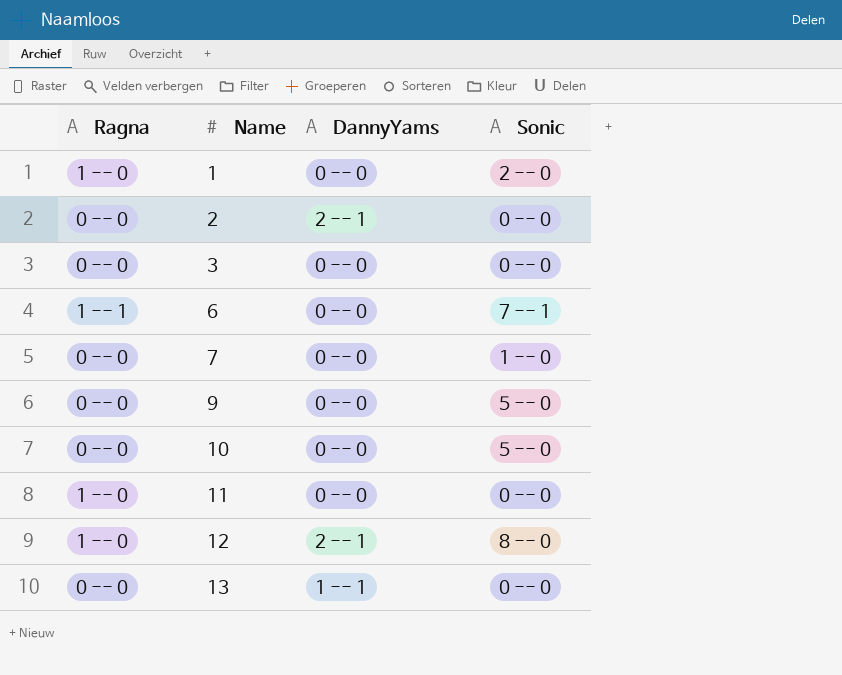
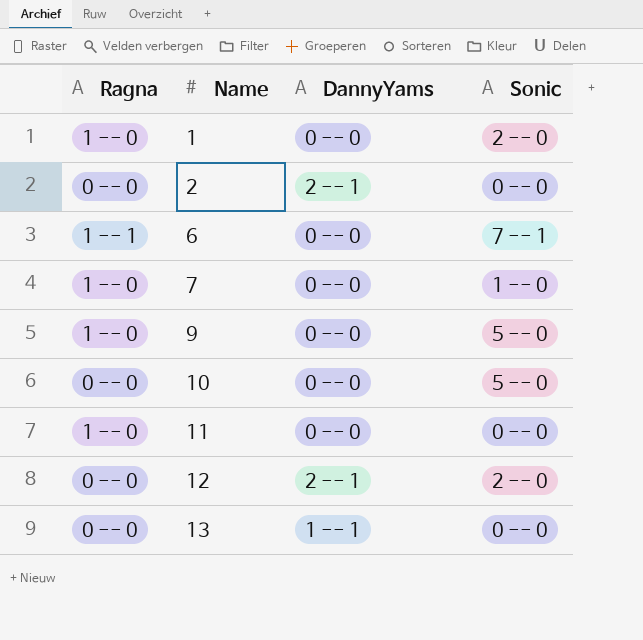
row 3: 0 -- 0 | 0 -- 0 | 0 -- 0 -> none
7 | Ragna: 0 -- 0 -> 1 -- 0
9 | Ragna: 0 -- 0 -> 1 -- 0
12 | Ragna: 1 -- 0 -> 0 -- 0
12 | Sonic: 8 -- 0 -> 2 -- 0

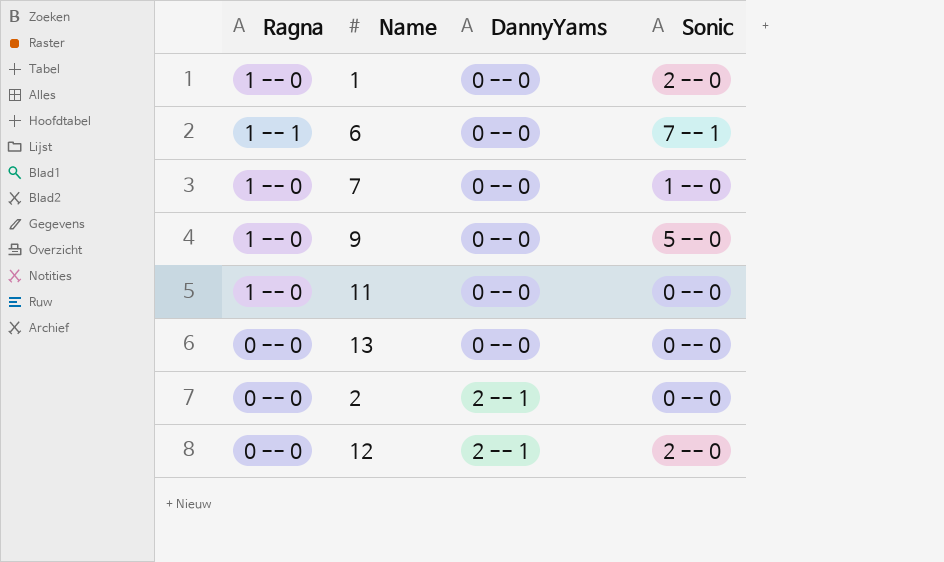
row order: Name ascending -> DannyYams ascending
row 10: 0 -- 0 | 0 -- 0 | 5 -- 0 -> none
13 | DannyYams: 1 -- 1 -> 0 -- 0

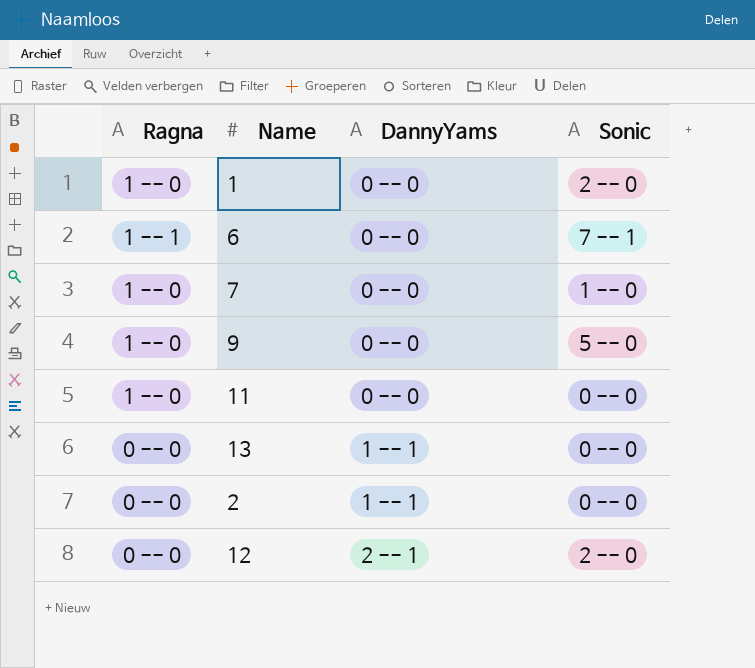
13 | DannyYams: 0 -- 0 -> 1 -- 1
2 | DannyYams: 2 -- 1 -> 1 -- 1

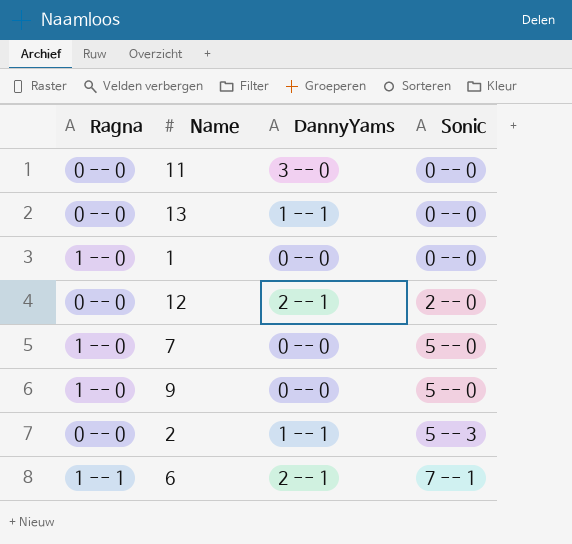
row order: DannyYams ascending -> Sonic ascending
11 | Ragna: 1 -- 0 -> 0 -- 0
11 | DannyYams: 0 -- 0 -> 3 -- 0
1 | Sonic: 2 -- 0 -> 0 -- 0
7 | Sonic: 1 -- 0 -> 5 -- 0
2 | Sonic: 0 -- 0 -> 5 -- 3
6 | DannyYams: 0 -- 0 -> 2 -- 1

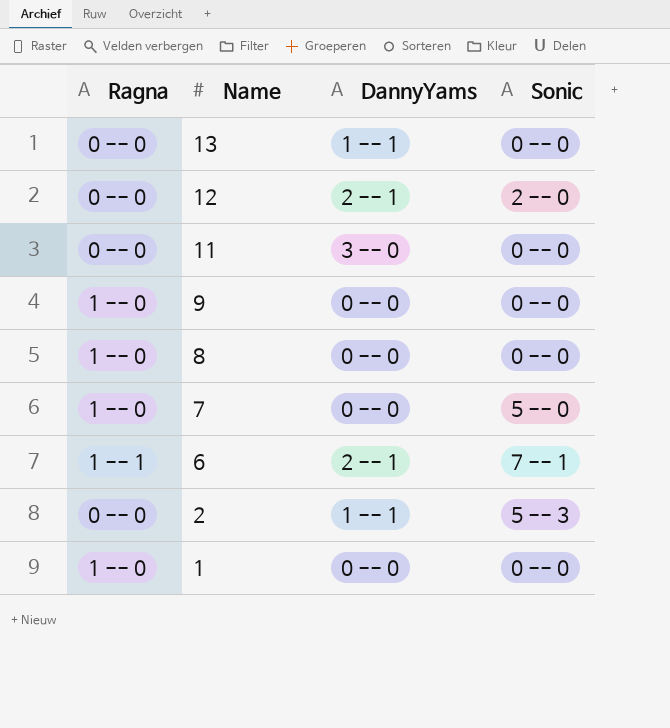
row order: Sonic ascending -> Name descending
9 | Sonic: 5 -- 0 -> 0 -- 0
row 8: none -> 1 -- 0 | 0 -- 0 | 0 -- 0

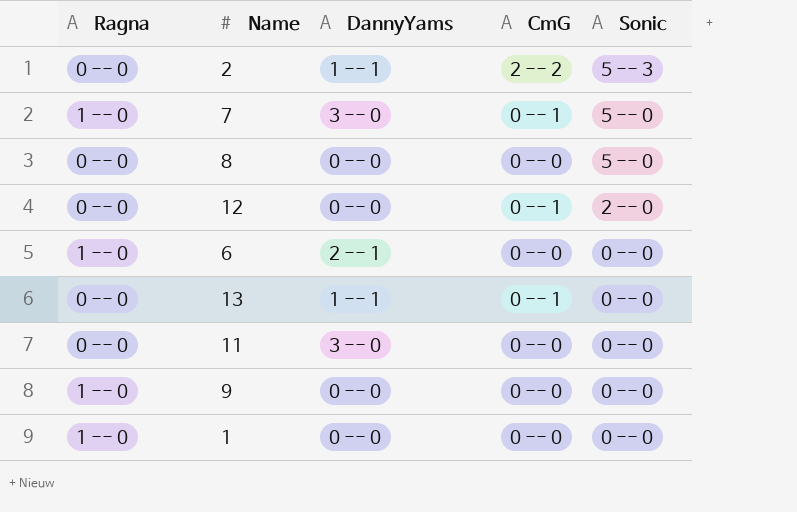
row order: Name descending -> Sonic descending
column CmG | position: none -> 4
7 | DannyYams: 0 -- 0 -> 3 -- 0
8 | Ragna: 1 -- 0 -> 0 -- 0
8 | Sonic: 0 -- 0 -> 5 -- 0
12 | DannyYams: 2 -- 1 -> 0 -- 0
6 | Ragna: 1 -- 1 -> 1 -- 0
6 | Sonic: 7 -- 1 -> 0 -- 0

